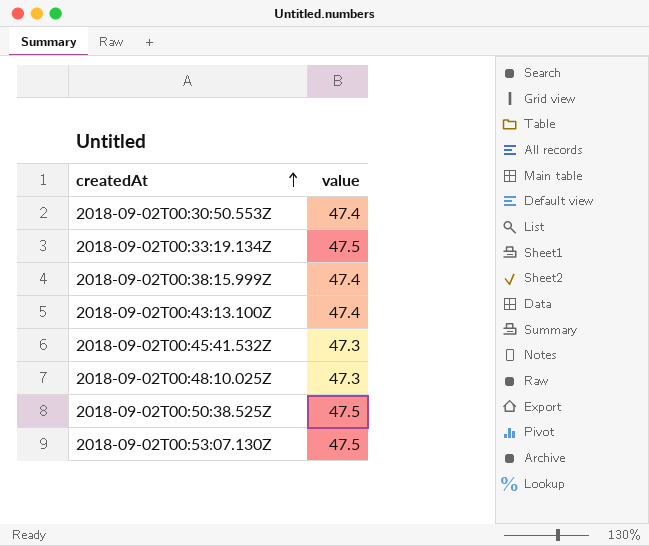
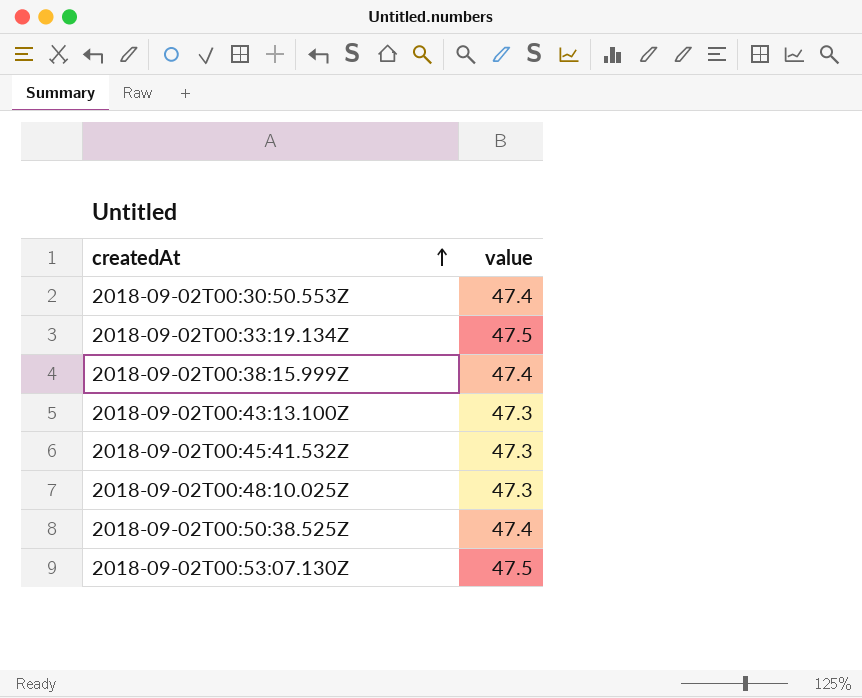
2018-09-02T00:43:13.100Z | value: 47.4 -> 47.3
2018-09-02T00:50:38.525Z | value: 47.5 -> 47.4

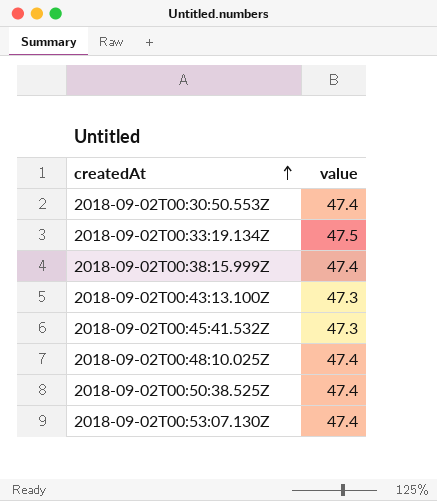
2018-09-02T00:48:10.025Z | value: 47.3 -> 47.4
2018-09-02T00:53:07.130Z | value: 47.5 -> 47.4

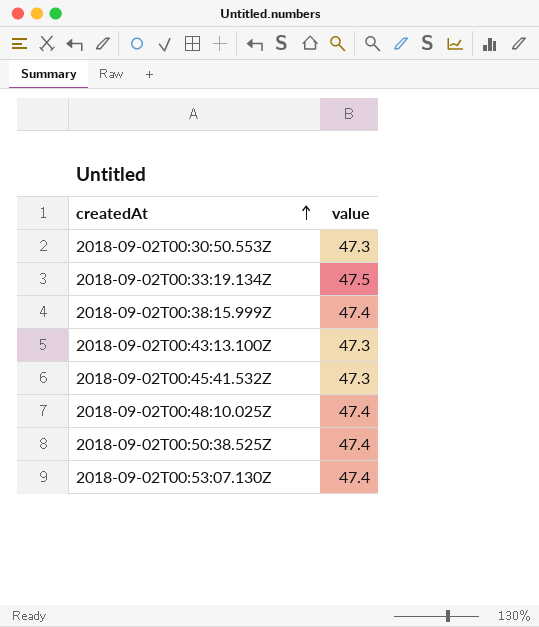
2018-09-02T00:30:50.553Z | value: 47.4 -> 47.3

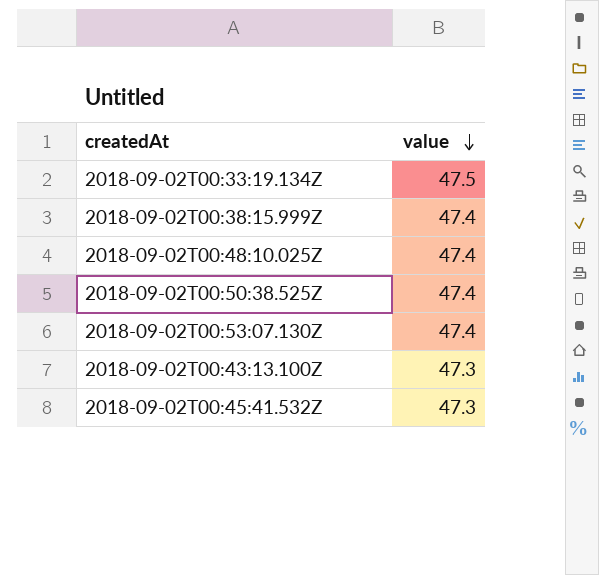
row order: createdAt ascending -> value descending
row 2018-09-02T00:30:50.553Z: 47.3 -> none

